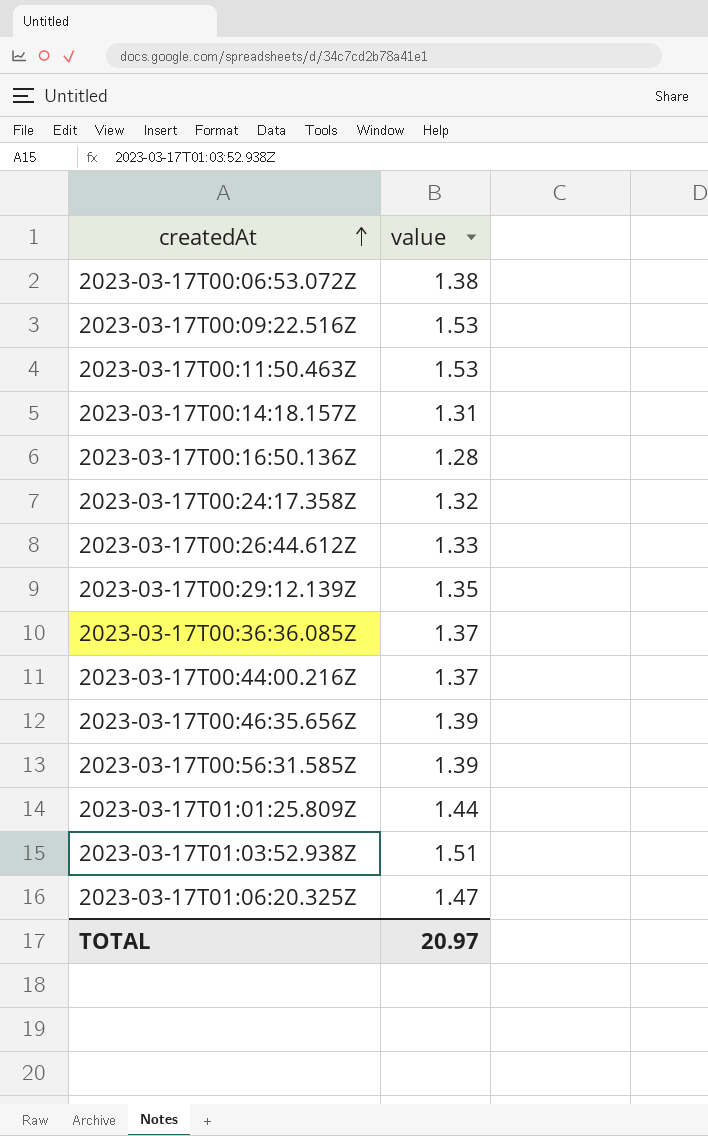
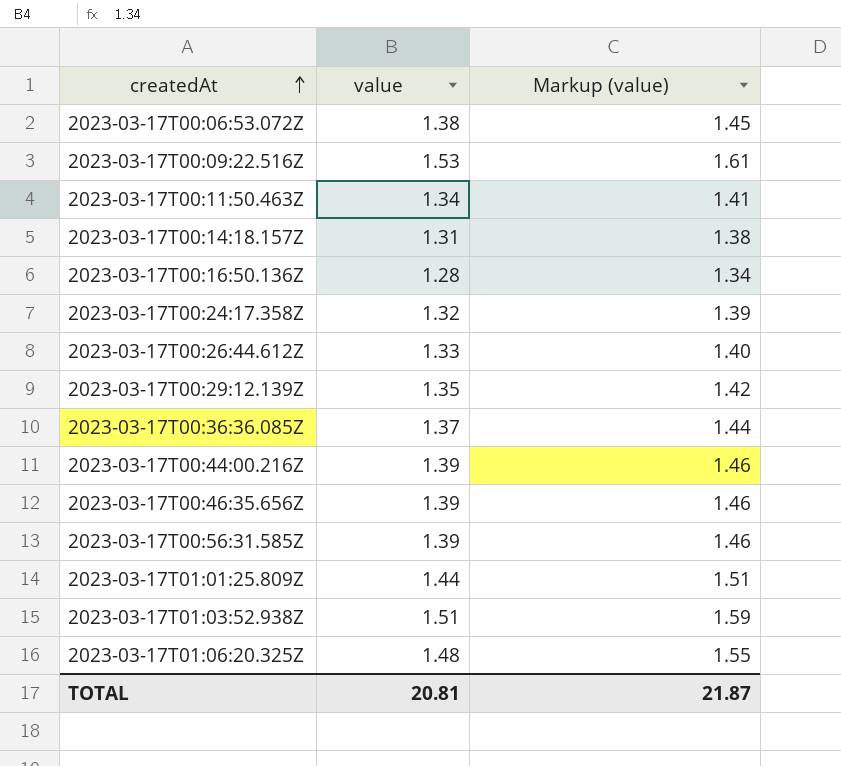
column Markup (value) | formula: none -> [value] * 1.05
2023-03-17T00:11:50.463Z | value: 1.53 -> 1.34
2023-03-17T00:44:00.216Z | value: 1.37 -> 1.39
2023-03-17T01:06:20.325Z | value: 1.47 -> 1.48
TOTAL | value: 20.97 -> 20.81

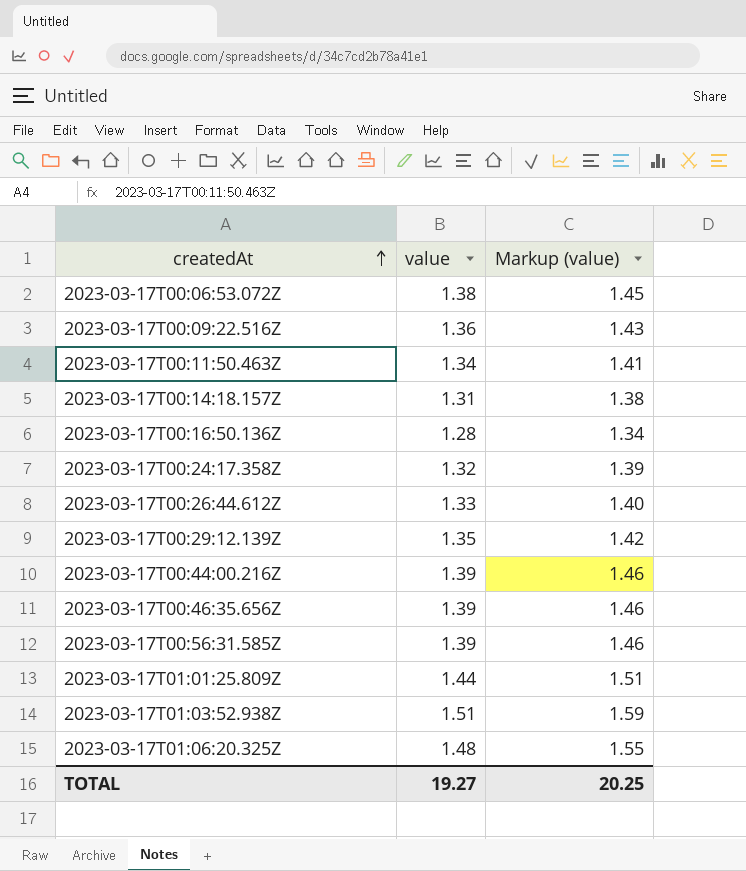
row 2023-03-17T00:36:36.085Z: 1.37 | 1.44 -> none
2023-03-17T00:09:22.516Z | value: 1.53 -> 1.36
2023-03-17T00:09:22.516Z | Markup (value): 1.61 -> 1.43
TOTAL | value: 20.81 -> 19.27
TOTAL | Markup (value): 21.87 -> 20.25

